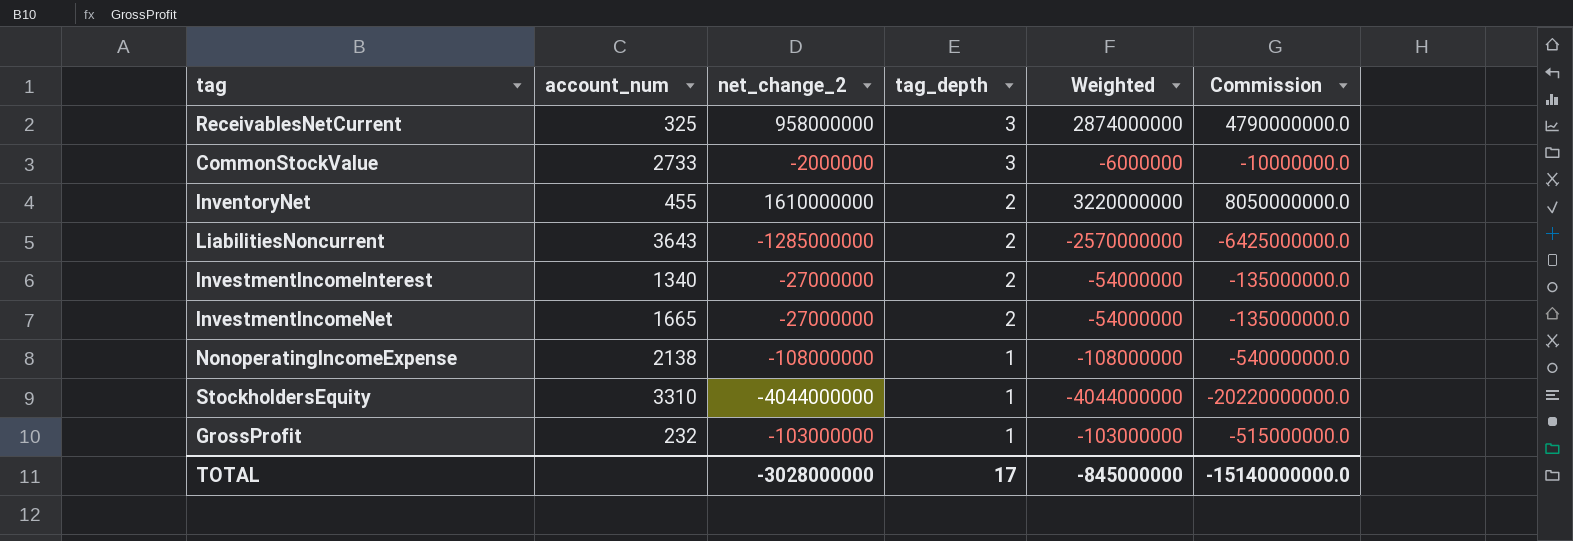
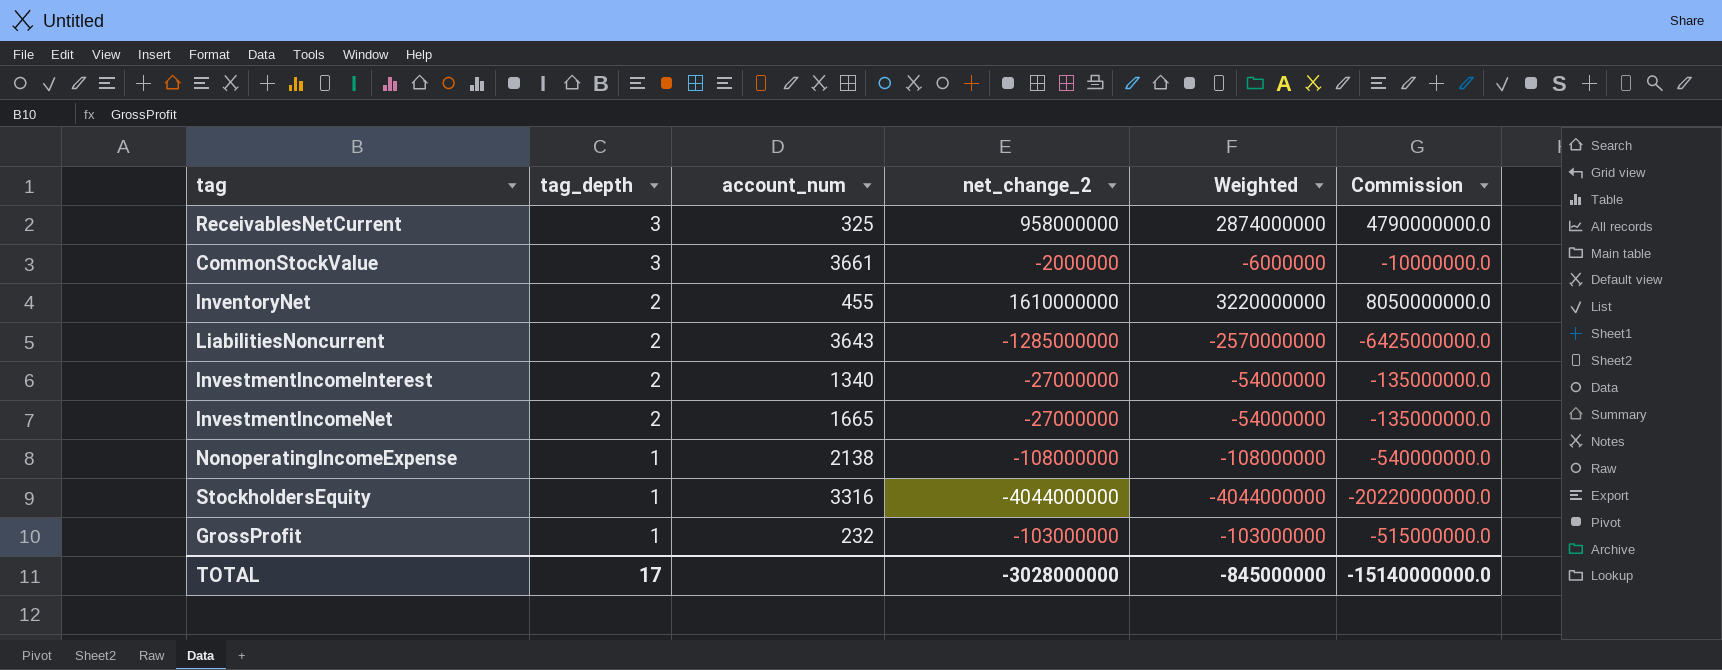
column tag_depth | position: 4 -> 2
CommonStockValue | account_num: 2733 -> 3661
StockholdersEquity | account_num: 3310 -> 3316

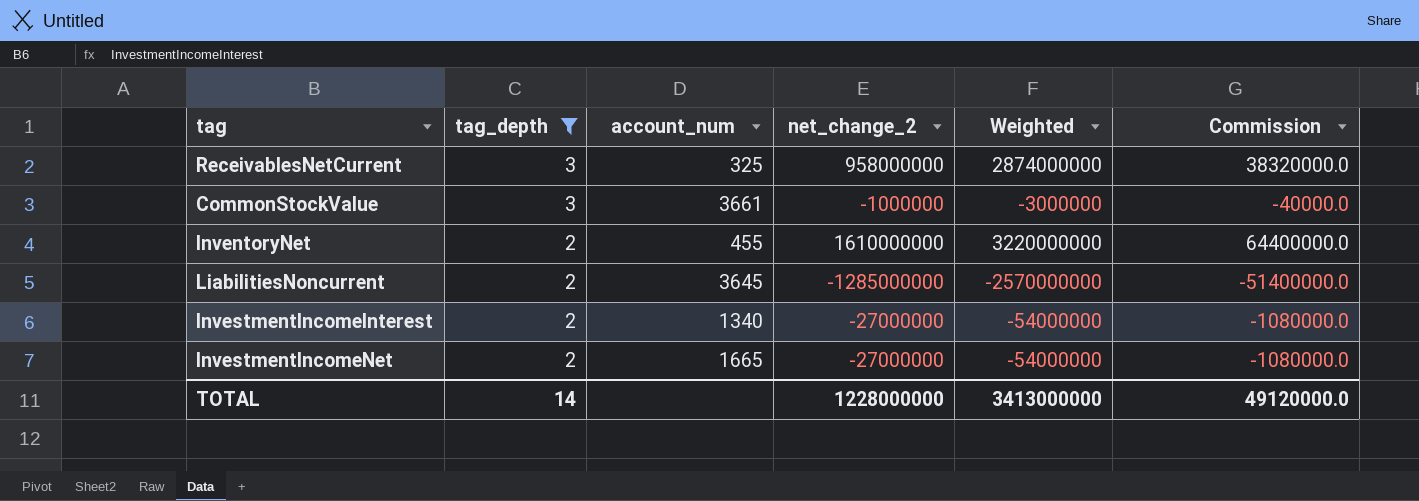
filter: none -> tag_depth != 1
column Commission | formula: [net_change_2] * 5 -> [net_change_2] * 0.04
CommonStockValue | net_change_2: -2000000 -> -1000000
CommonStockValue | Weighted: -6000000 -> -3000000
LiabilitiesNoncurrent | account_num: 3643 -> 3645
TOTAL | tag_depth: 17 -> 14
TOTAL | net_change_2: -3028000000 -> 1228000000
TOTAL | Weighted: -845000000 -> 3413000000
TOTAL | Commission: -15140000000.0 -> 49120000.0

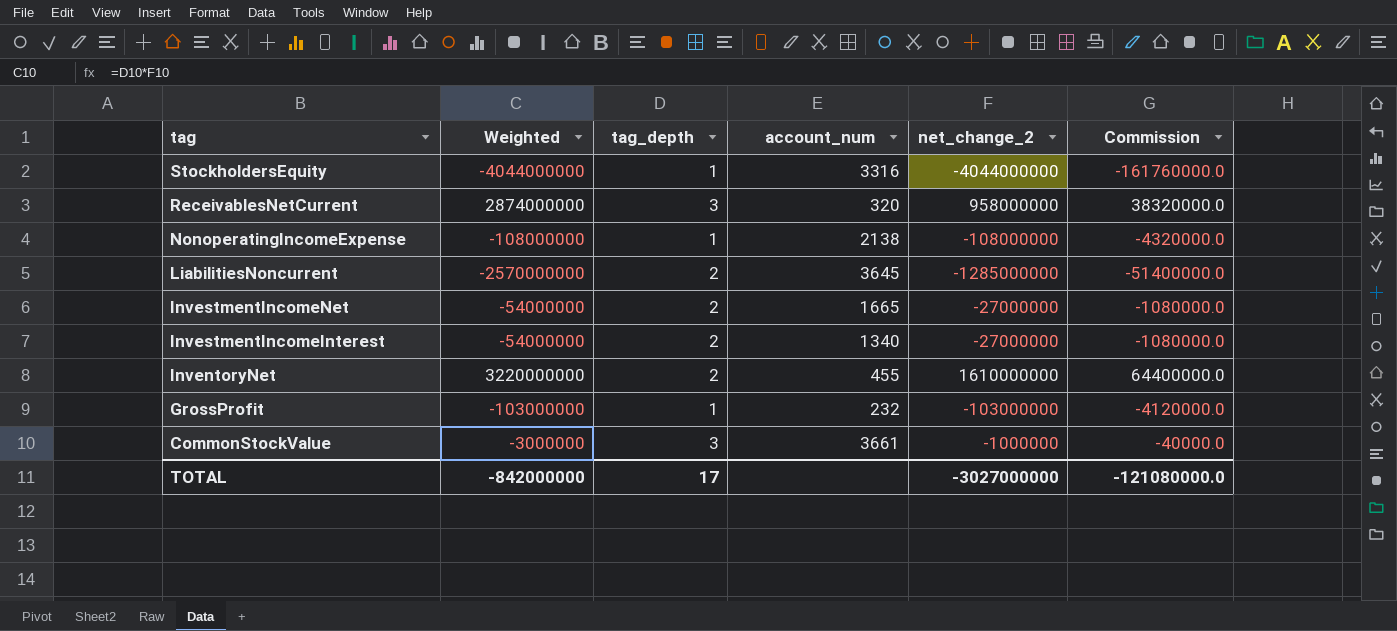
filter: tag_depth != 1 -> none
row order: tag_depth descending -> tag descending
column Weighted | position: 5 -> 2
ReceivablesNetCurrent | account_num: 325 -> 320
TOTAL | Weighted: 3413000000 -> -842000000
TOTAL | tag_depth: 14 -> 17
TOTAL | net_change_2: 1228000000 -> -3027000000
TOTAL | Commission: 49120000.0 -> -121080000.0

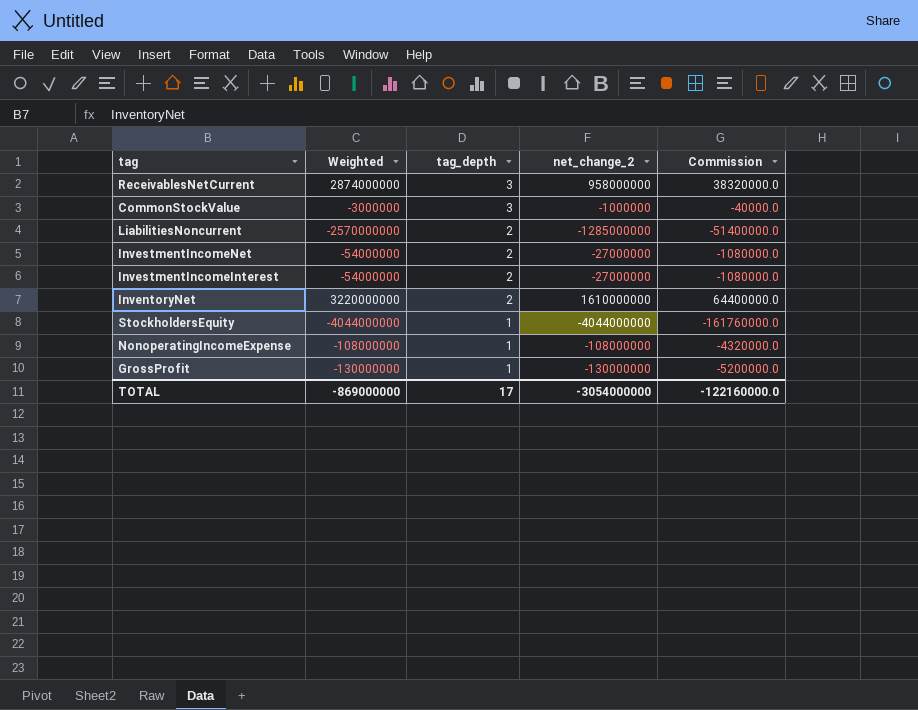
row order: tag descending -> tag_depth descending
column account_num | position: 4 -> none
GrossProfit | Weighted: -103000000 -> -130000000
GrossProfit | net_change_2: -103000000 -> -130000000
GrossProfit | Commission: -4120000.0 -> -5200000.0
TOTAL | Weighted: -842000000 -> -869000000
TOTAL | net_change_2: -3027000000 -> -3054000000
TOTAL | Commission: -121080000.0 -> -122160000.0

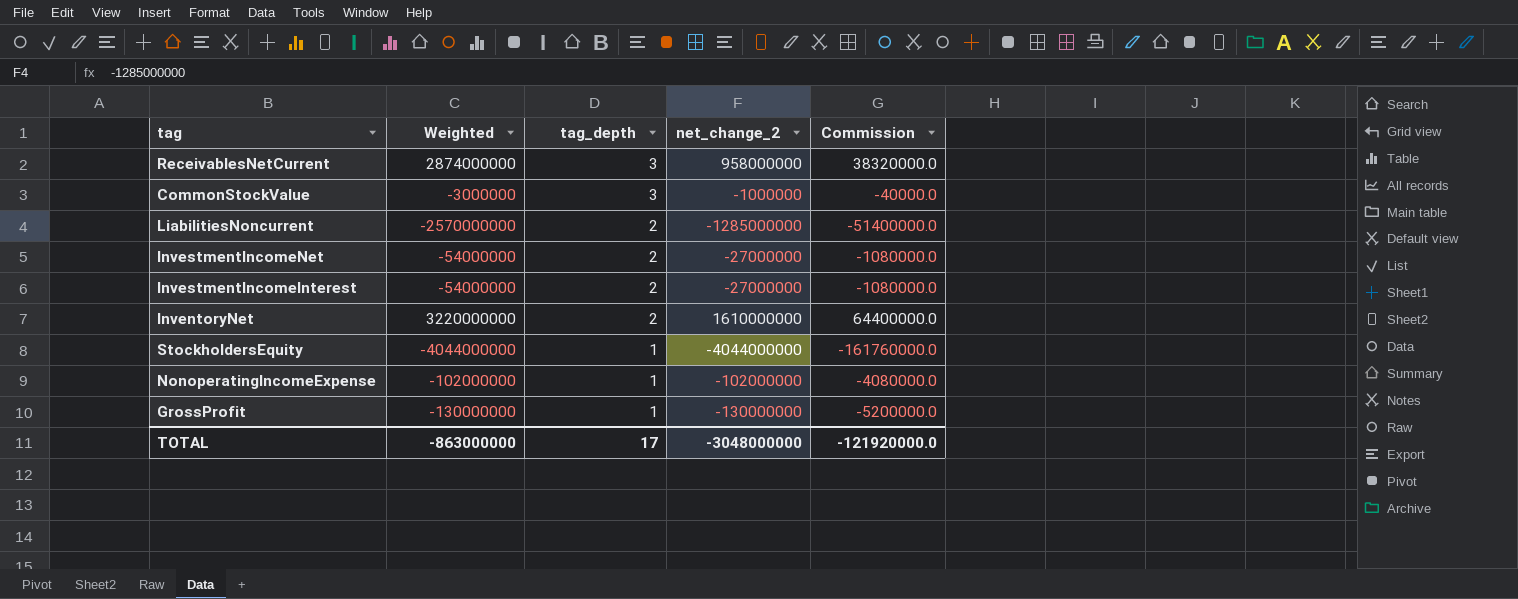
NonoperatingIncomeExpense | Weighted: -108000000 -> -102000000
NonoperatingIncomeExpense | net_change_2: -108000000 -> -102000000
NonoperatingIncomeExpense | Commission: -4320000.0 -> -4080000.0
TOTAL | Weighted: -869000000 -> -863000000
TOTAL | net_change_2: -3054000000 -> -3048000000
TOTAL | Commission: -122160000.0 -> -121920000.0

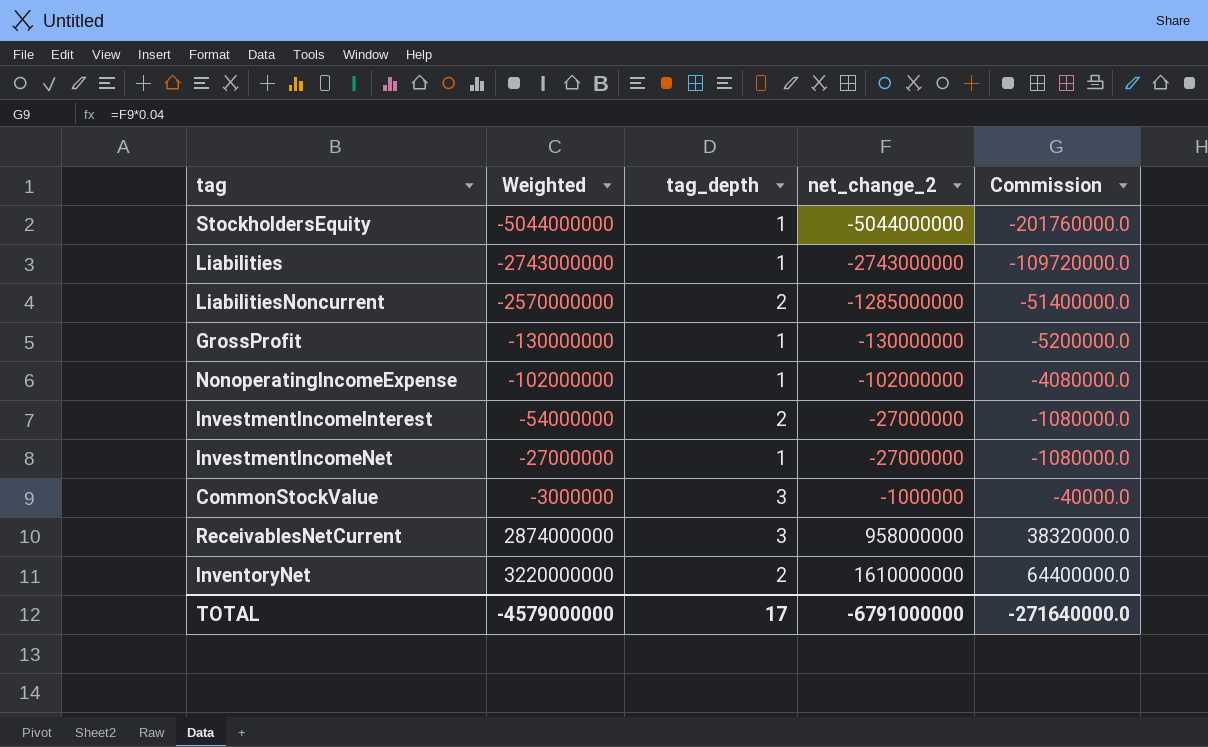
row order: tag_depth descending -> Weighted ascending
StockholdersEquity | Weighted: -4044000000 -> -5044000000
StockholdersEquity | net_change_2: -4044000000 -> -5044000000
StockholdersEquity | Commission: -161760000.0 -> -201760000.0
row Liabilities: none -> -2743000000 | 1 | -2743000000 | -109720000.0
InvestmentIncomeNet | Weighted: -54000000 -> -27000000
InvestmentIncomeNet | tag_depth: 2 -> 1
TOTAL | Weighted: -863000000 -> -4579000000
TOTAL | net_change_2: -3048000000 -> -6791000000
TOTAL | Commission: -121920000.0 -> -271640000.0

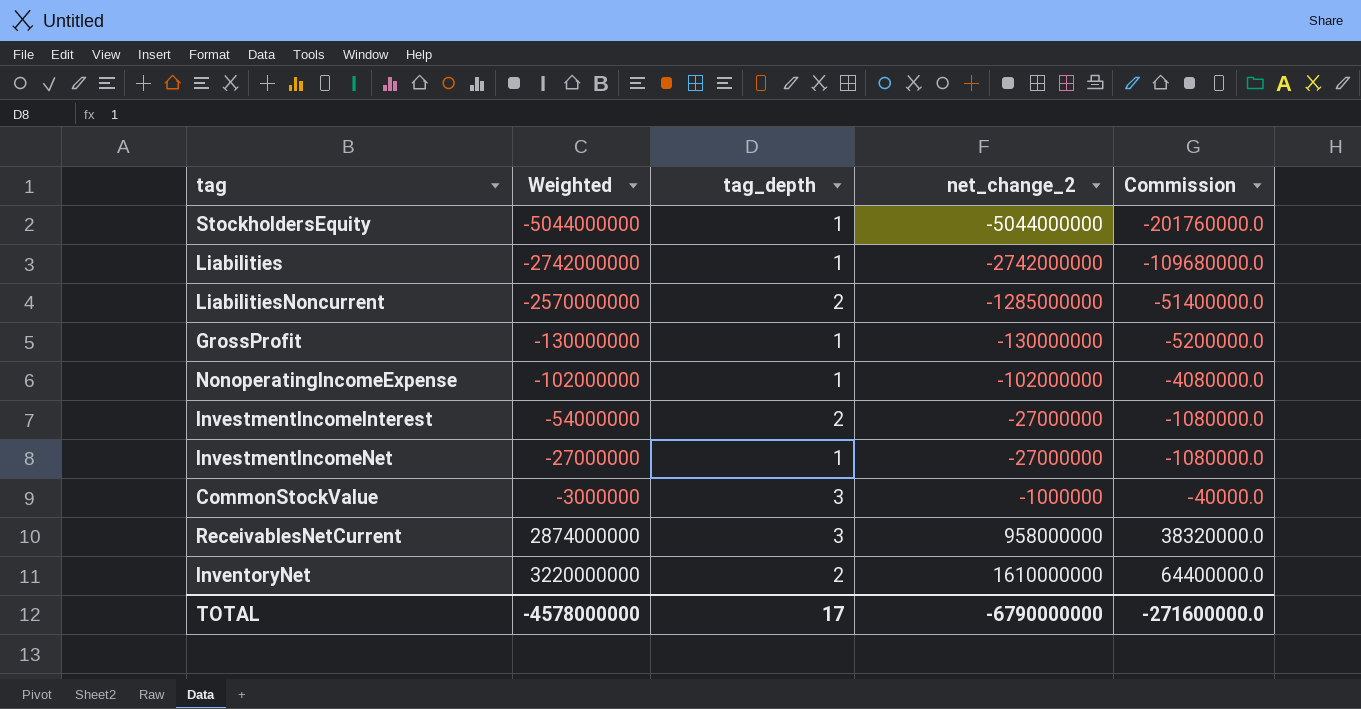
Liabilities | Weighted: -2743000000 -> -2742000000
Liabilities | net_change_2: -2743000000 -> -2742000000
Liabilities | Commission: -109720000.0 -> -109680000.0
TOTAL | Weighted: -4579000000 -> -4578000000
TOTAL | net_change_2: -6791000000 -> -6790000000
TOTAL | Commission: -271640000.0 -> -271600000.0

